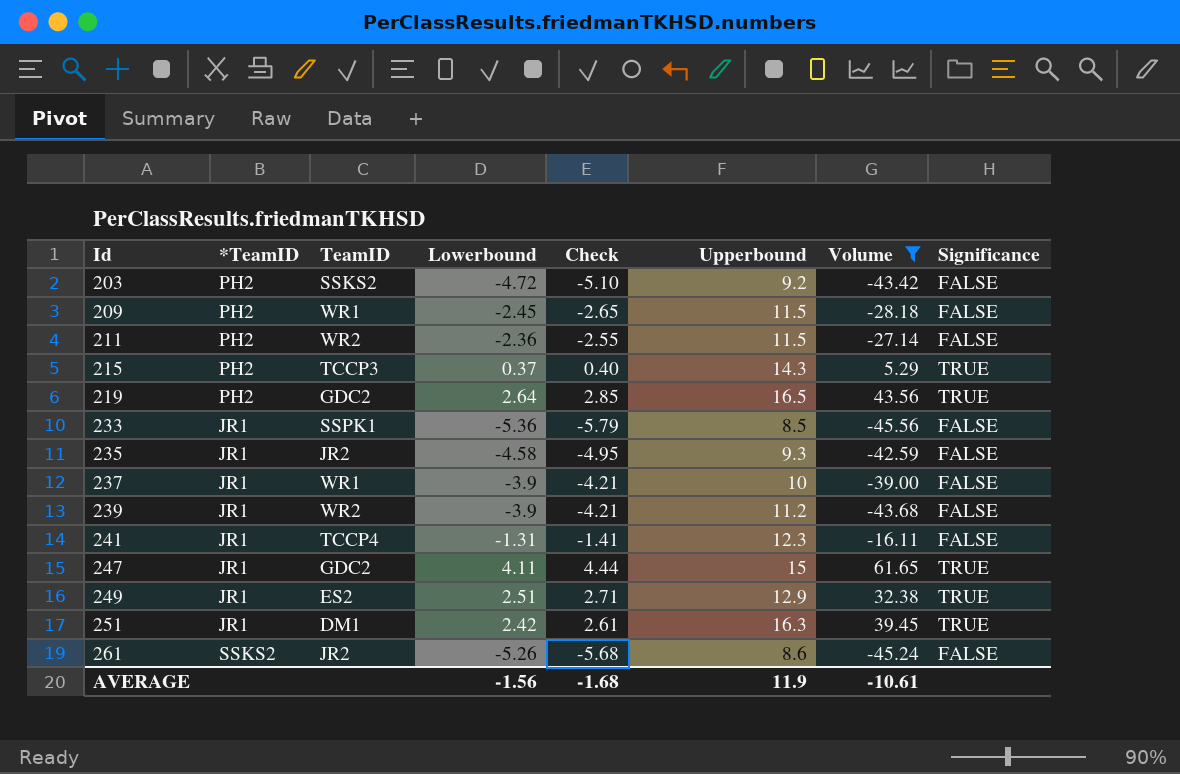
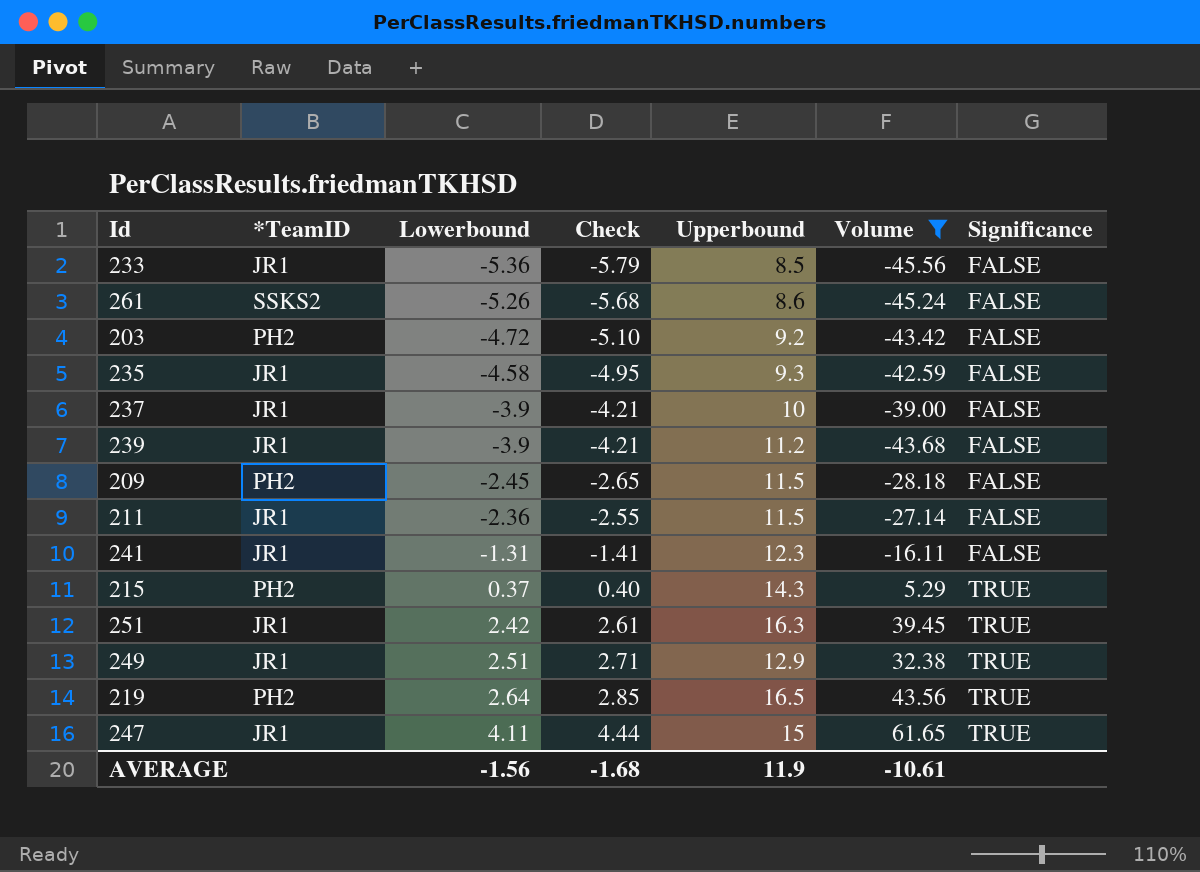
row order: Id ascending -> Lowerbound ascending
column TeamID | position: 3 -> none
211 | *TeamID: PH2 -> JR1

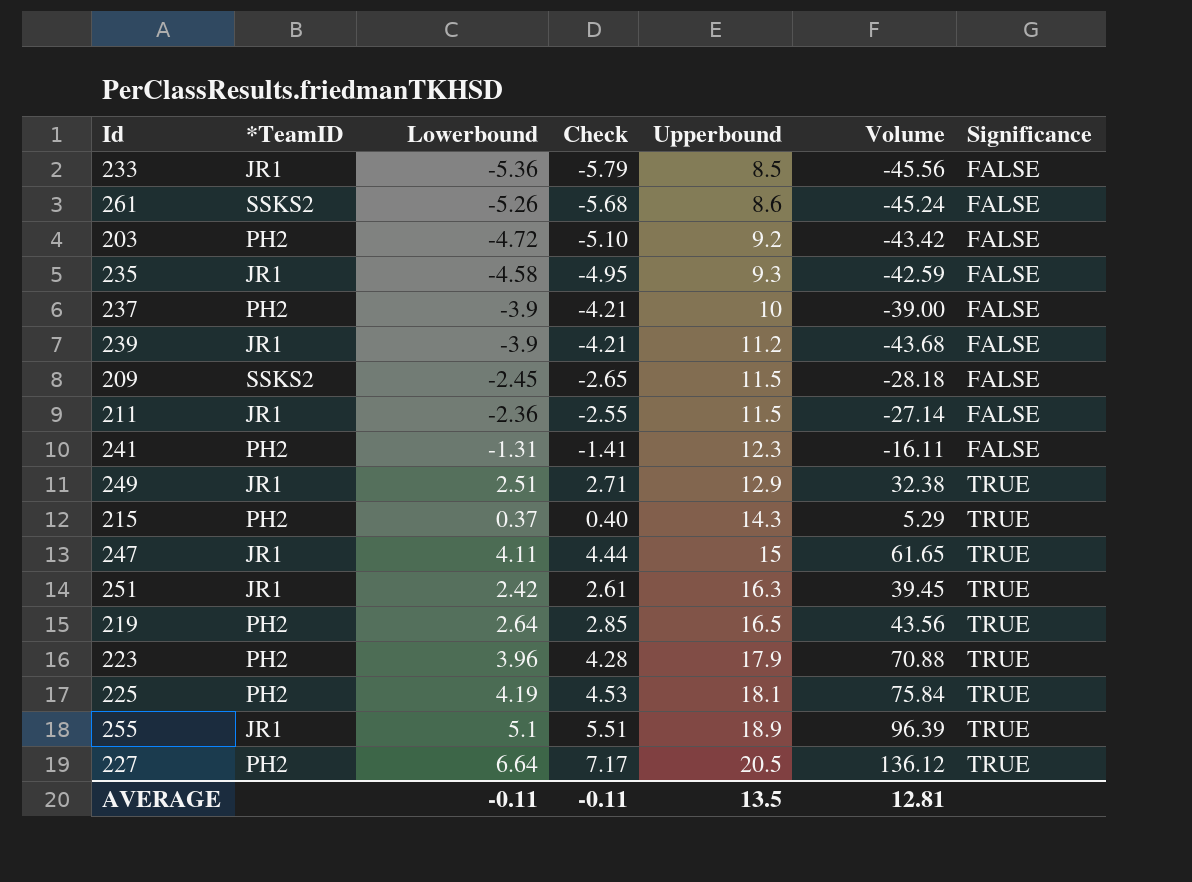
filter: Volume <= 61.65 -> none
row order: Lowerbound ascending -> Upperbound ascending
237 | *TeamID: JR1 -> PH2
209 | *TeamID: PH2 -> SSKS2
241 | *TeamID: JR1 -> PH2
AVERAGE | Lowerbound: -1.56 -> -0.11
AVERAGE | Check: -1.68 -> -0.11
AVERAGE | Upperbound: 11.9 -> 13.5
AVERAGE | Volume: -10.61 -> 12.81

